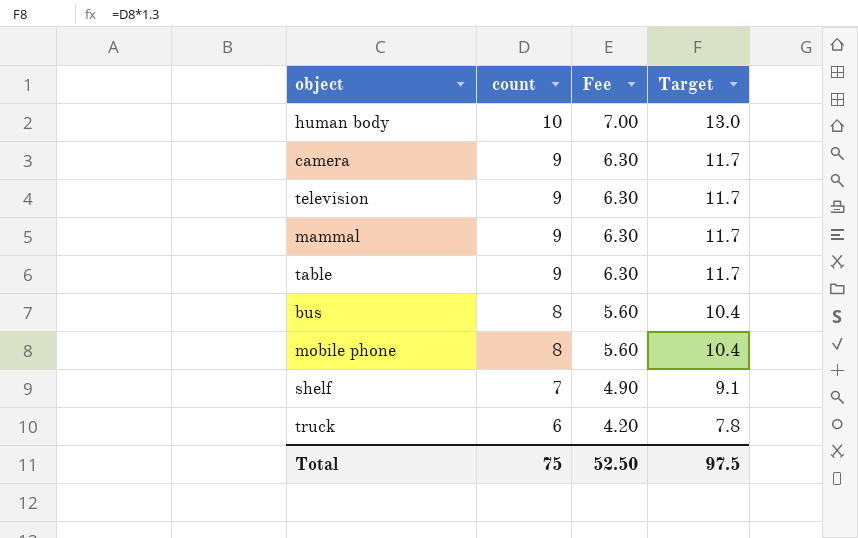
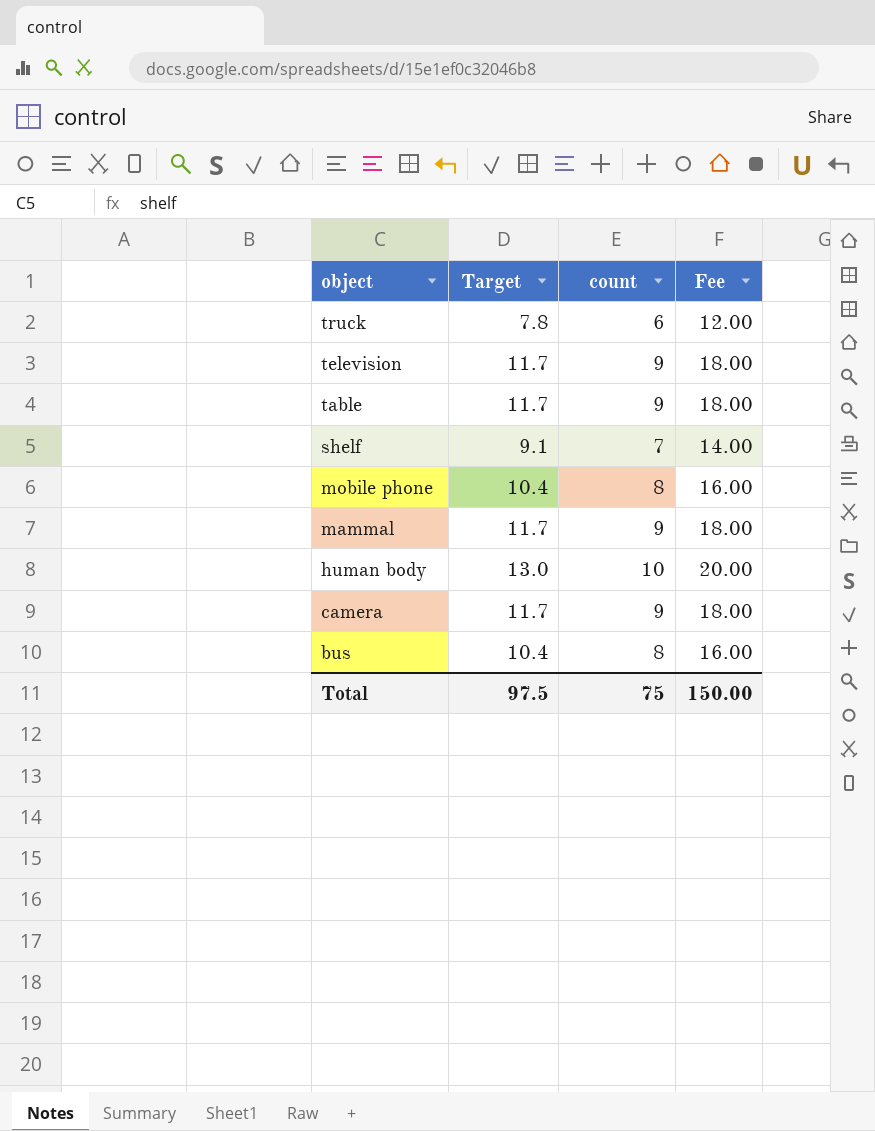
row order: count descending -> object descending
column Target | position: 4 -> 2
column Fee | formula: [count] * 0.7 -> [count] * 2
Total | Fee: 52.50 -> 150.00

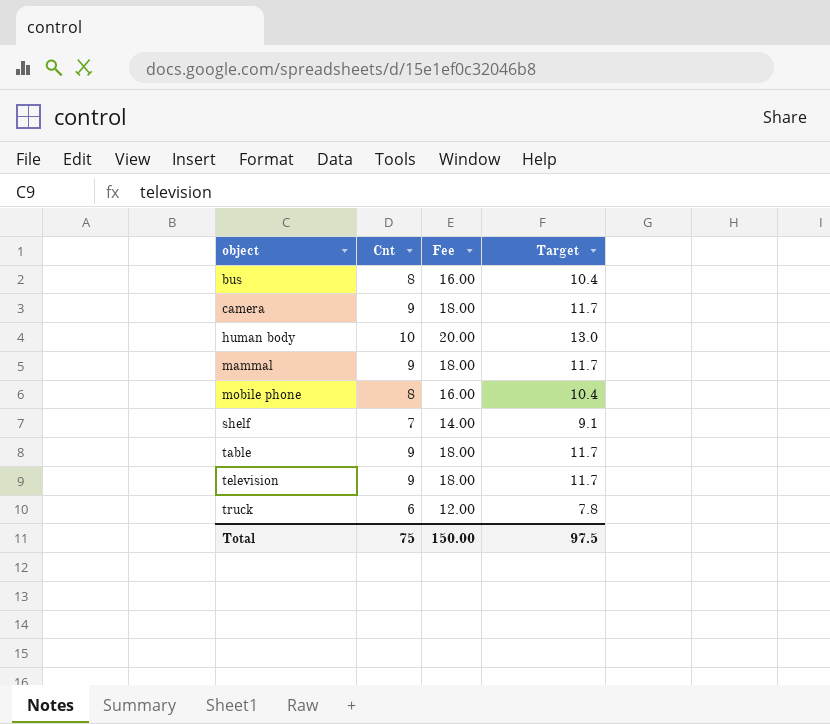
row order: object descending -> object ascending
column name: count -> Cnt
column Target | position: 2 -> 4

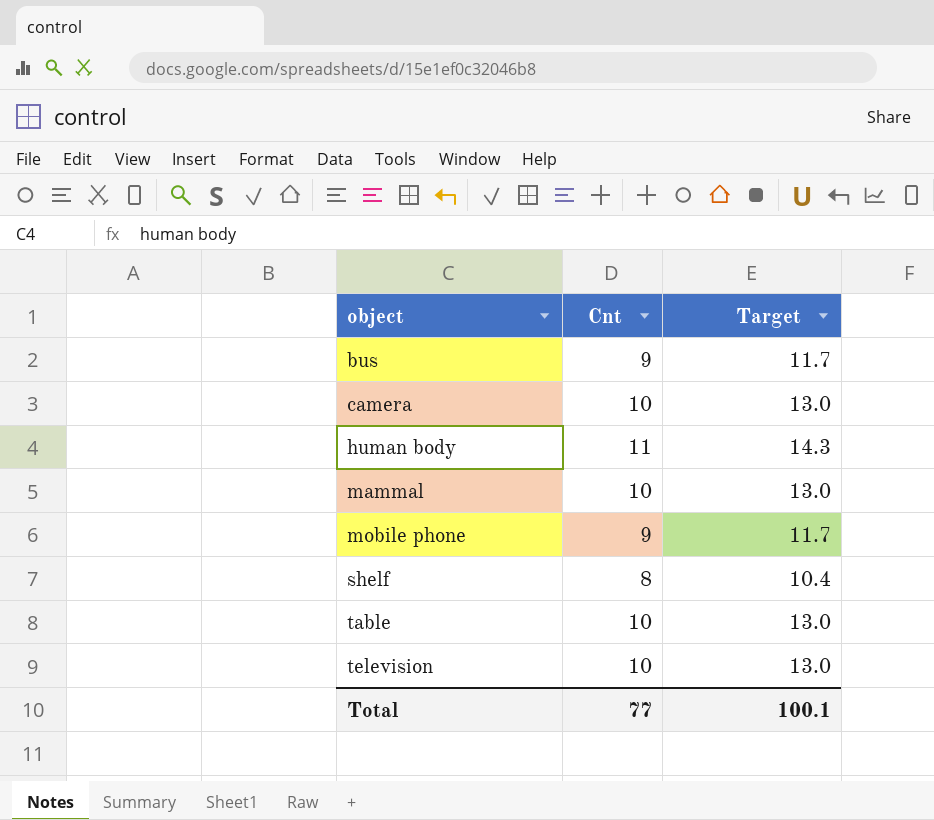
column Fee | formula: [Cnt] * 2 -> none
row truck: 6 | 12.00 | 7.8 -> none
bus | Cnt: 8 -> 9
bus | Target: 10.4 -> 11.7
camera | Cnt: 9 -> 10
camera | Target: 11.7 -> 13.0
human body | Cnt: 10 -> 11
human body | Target: 13.0 -> 14.3
mammal | Cnt: 9 -> 10
mammal | Target: 11.7 -> 13.0
mobile phone | Cnt: 8 -> 9
mobile phone | Target: 10.4 -> 11.7
shelf | Cnt: 7 -> 8
shelf | Target: 9.1 -> 10.4
table | Cnt: 9 -> 10
table | Target: 11.7 -> 13.0
television | Cnt: 9 -> 10
television | Target: 11.7 -> 13.0
Total | Cnt: 75 -> 77
Total | Target: 97.5 -> 100.1

